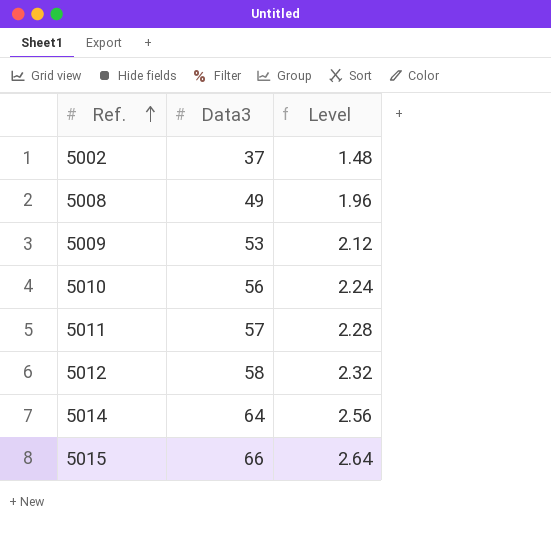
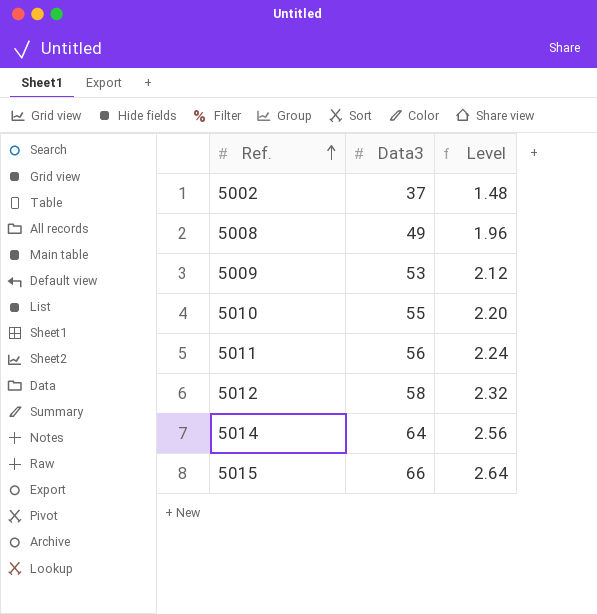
5010 | Data3: 56 -> 55
5010 | Level: 2.24 -> 2.20
5011 | Data3: 57 -> 56
5011 | Level: 2.28 -> 2.24

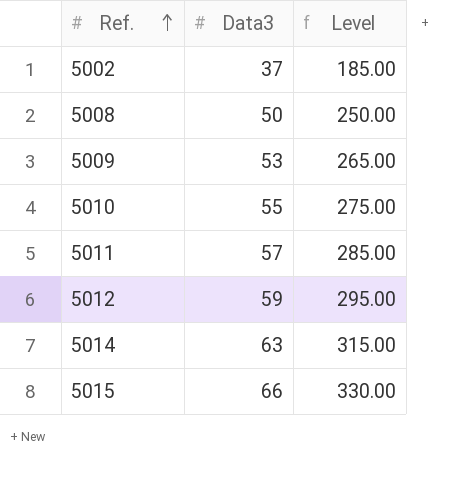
column Level | formula: [Data3] * 0.04 -> [Data3] * 5
5008 | Data3: 49 -> 50
5011 | Data3: 56 -> 57
5012 | Data3: 58 -> 59
5014 | Data3: 64 -> 63

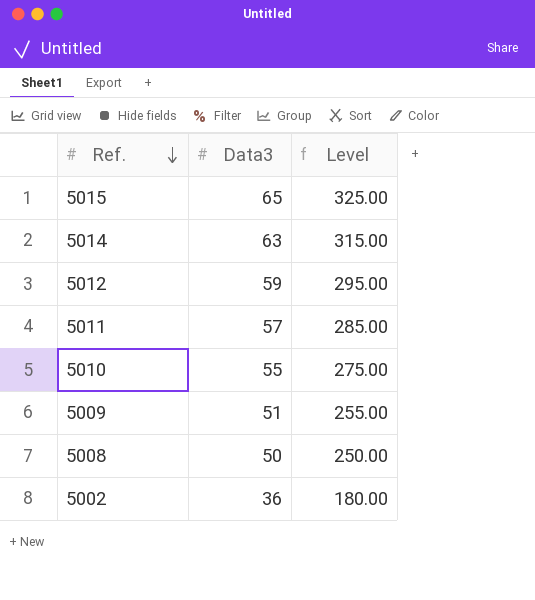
row order: Ref. ascending -> Ref. descending
5015 | Data3: 66 -> 65
5015 | Level: 330.00 -> 325.00
5009 | Data3: 53 -> 51
5009 | Level: 265.00 -> 255.00
5002 | Data3: 37 -> 36
5002 | Level: 185.00 -> 180.00

